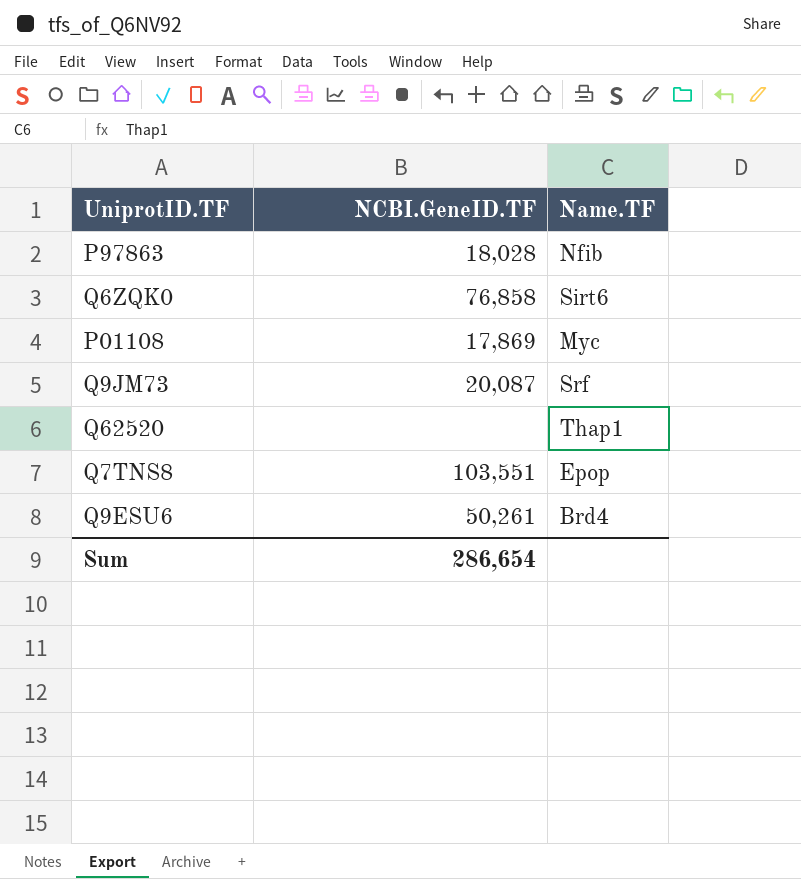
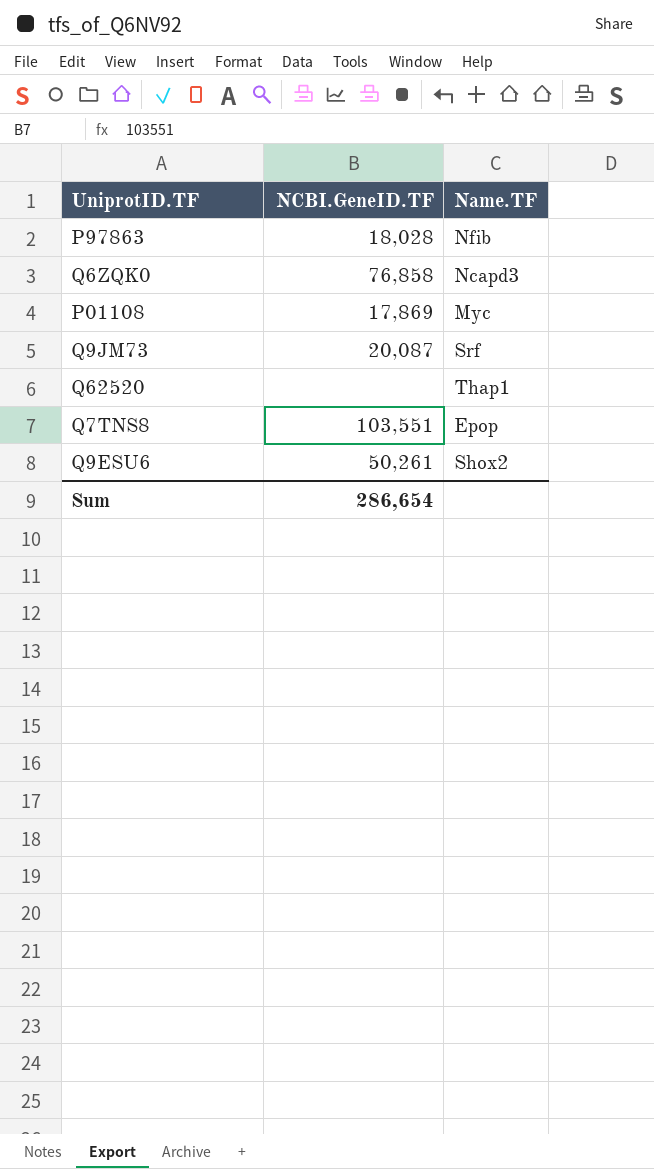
Q6ZQK0 | Name.TF: Sirt6 -> Ncapd3
Q9ESU6 | Name.TF: Brd4 -> Shox2

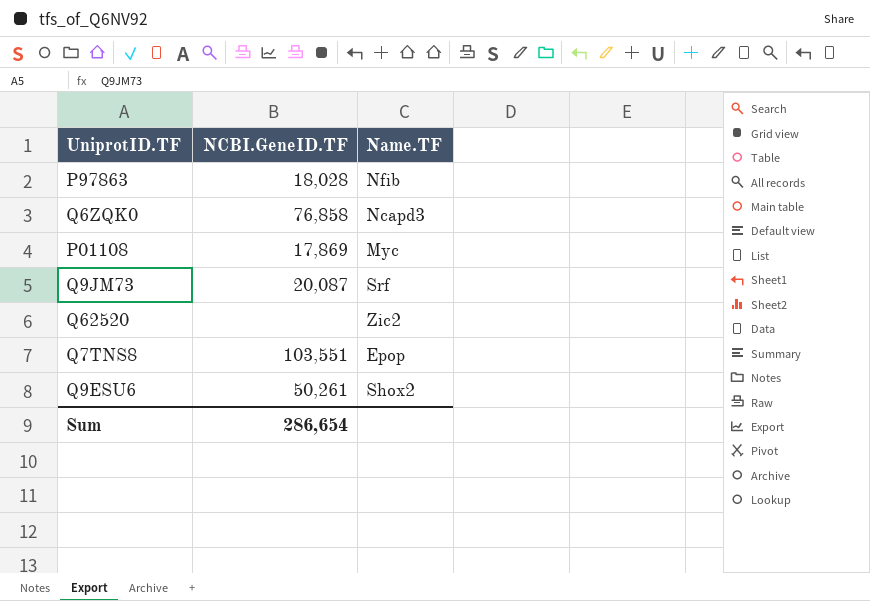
Q62520 | Name.TF: Thap1 -> Zic2

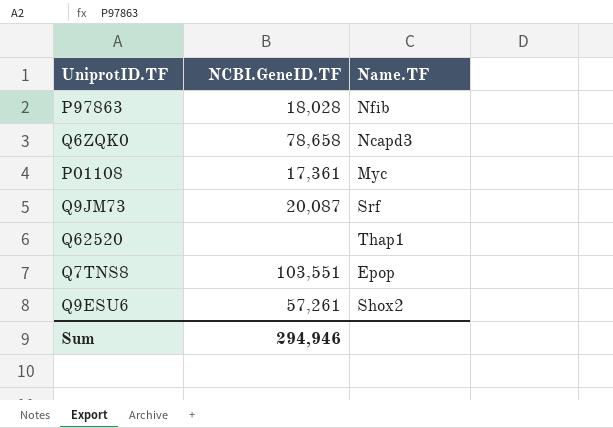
Q6ZQK0 | NCBI.GeneID.TF: 76,858 -> 78,658
P01108 | NCBI.GeneID.TF: 17,869 -> 17,361
Q62520 | Name.TF: Zic2 -> Thap1
Q9ESU6 | NCBI.GeneID.TF: 50,261 -> 57,261
Sum | NCBI.GeneID.TF: 286,654 -> 294,946

